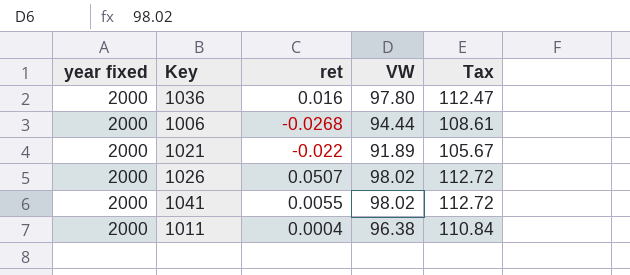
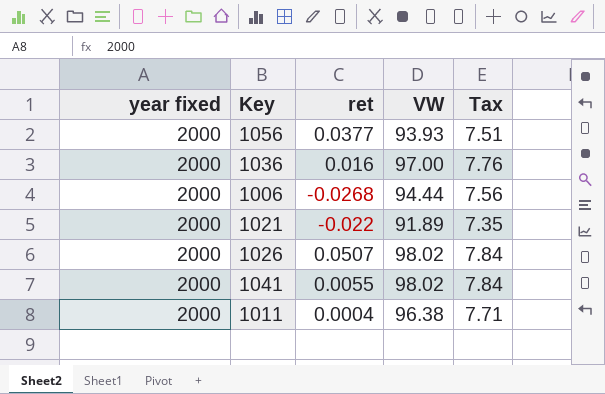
column Tax | formula: [VW] * 1.15 -> [VW] * 0.08
row 1056: none -> 2000 | 0.0377 | 93.93 | 7.51
1036 | VW: 97.80 -> 97.00

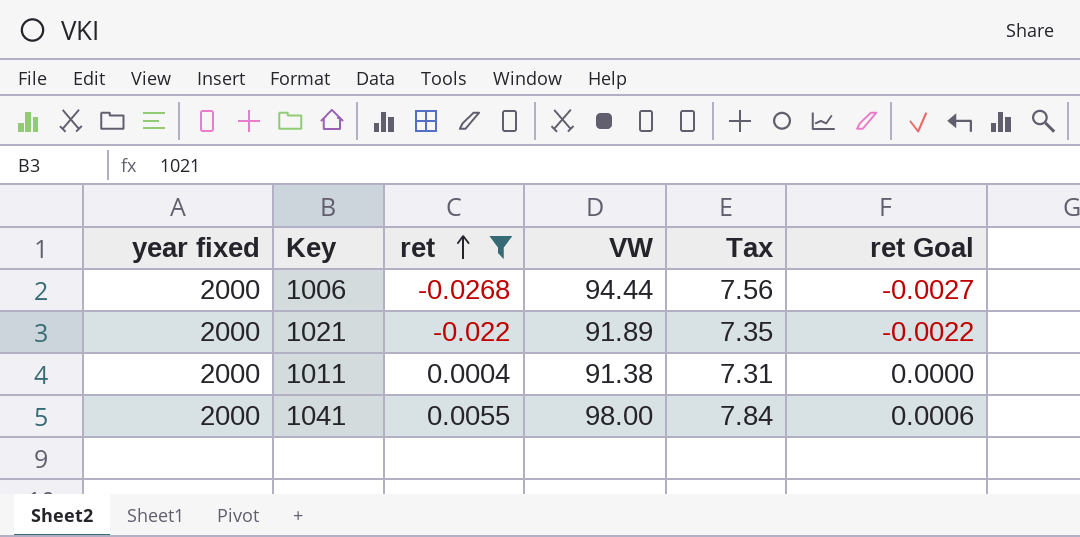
filter: none -> ret <= 0.0055
row order: none -> ret ascending
column ret Goal | formula: none -> [ret] * 0.1
1011 | VW: 96.38 -> 91.38
1011 | Tax: 7.71 -> 7.31
1041 | VW: 98.02 -> 98.00

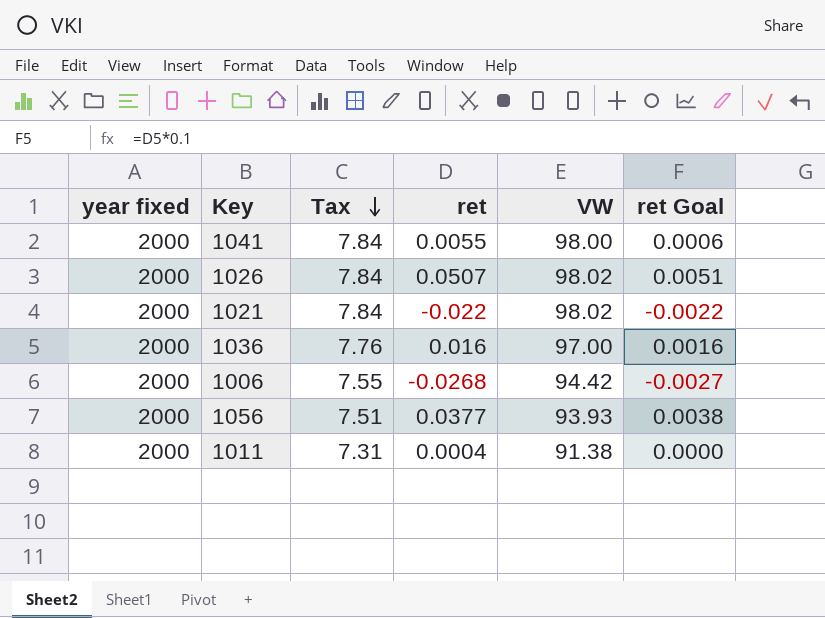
filter: ret <= 0.0055 -> none
row order: ret ascending -> Tax descending
column Tax | position: 5 -> 3
1021 | Tax: 7.35 -> 7.84
1021 | VW: 91.89 -> 98.02
1006 | Tax: 7.56 -> 7.55
1006 | VW: 94.44 -> 94.42

